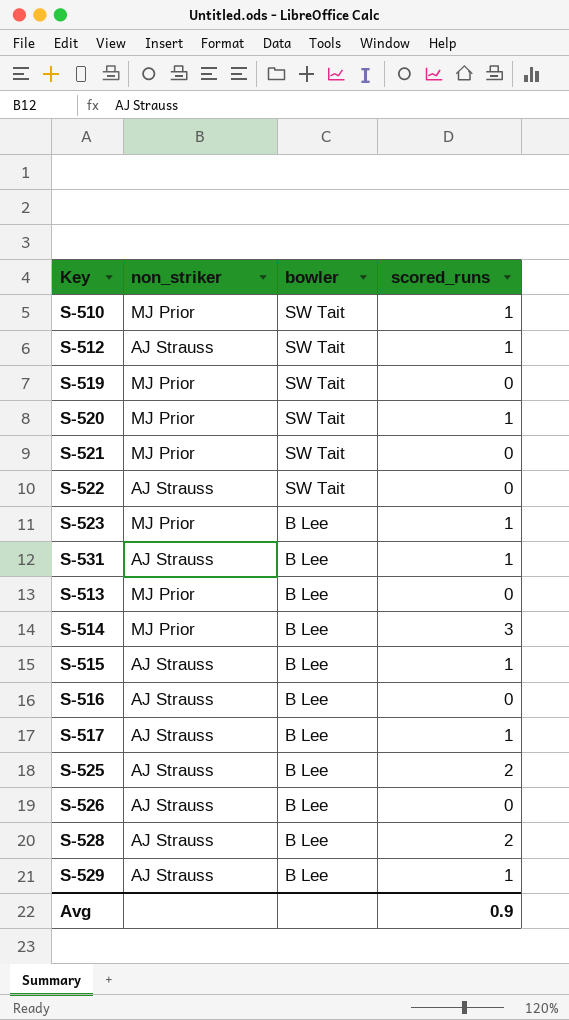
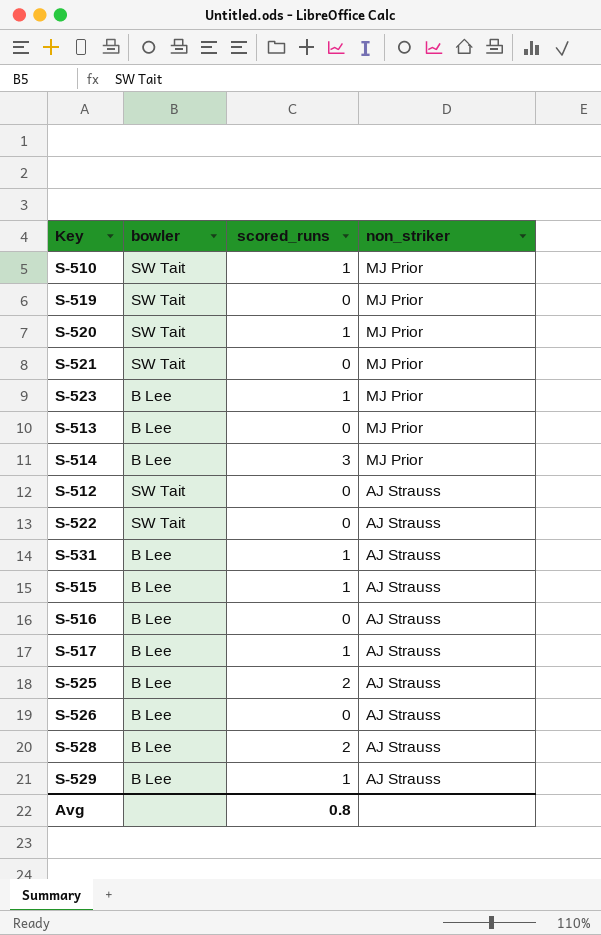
row order: bowler descending -> non_striker descending
column non_striker | position: 2 -> 4
S-512 | scored_runs: 1 -> 0
Avg | scored_runs: 0.9 -> 0.8

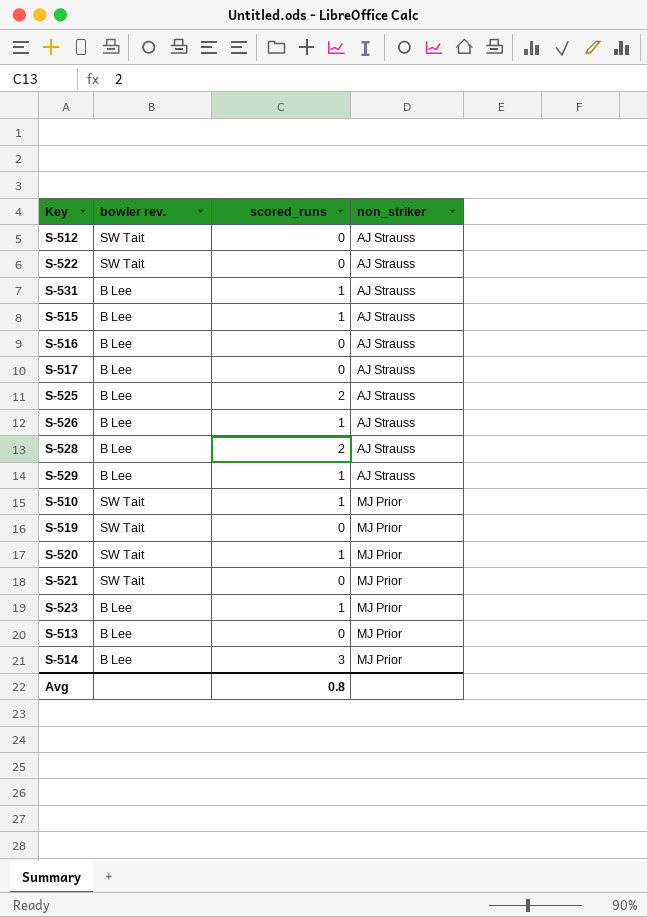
row order: non_striker descending -> non_striker ascending
column name: bowler -> bowler rev.
S-517 | scored_runs: 1 -> 0
S-526 | scored_runs: 0 -> 1

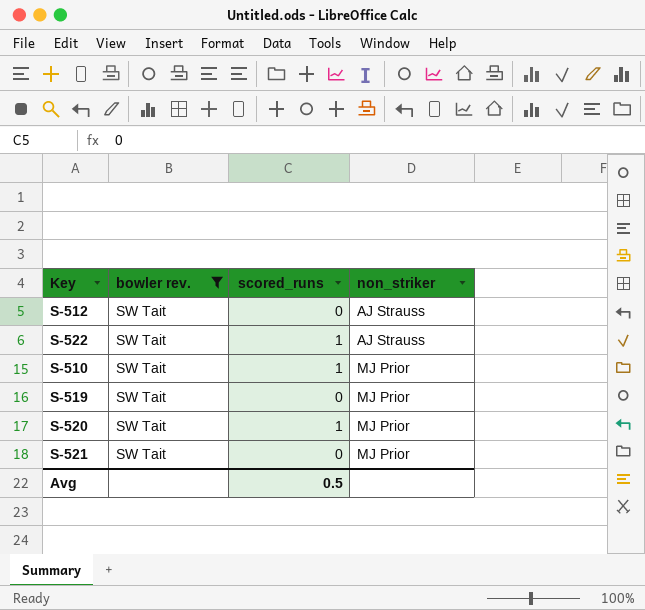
filter: none -> bowler rev. = SW Tait
S-522 | scored_runs: 0 -> 1
Avg | scored_runs: 0.8 -> 0.5

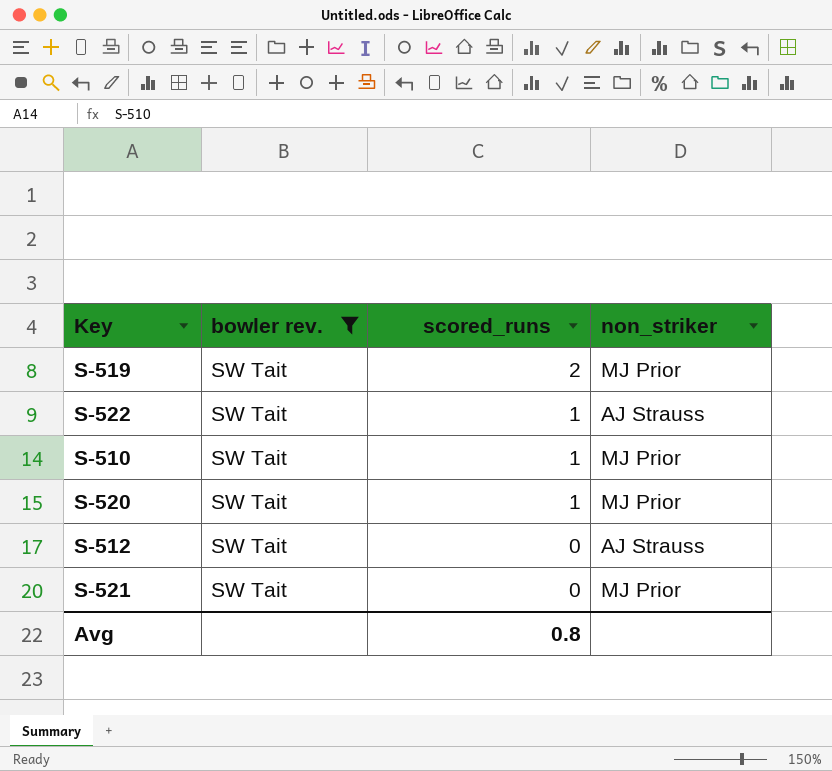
row order: non_striker ascending -> scored_runs descending
S-519 | scored_runs: 0 -> 2
Avg | scored_runs: 0.5 -> 0.8

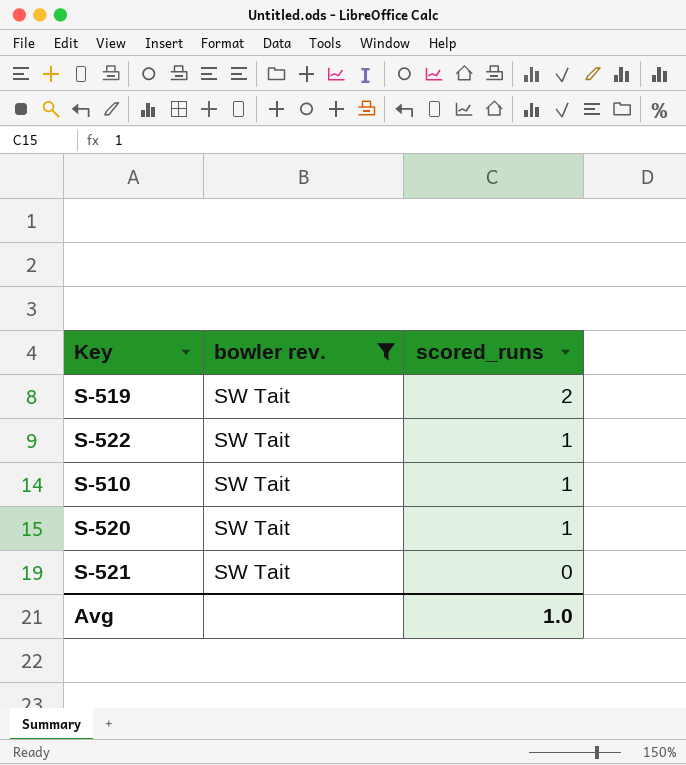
column non_striker | position: 4 -> none
row S-512: SW Tait | 0 | AJ Strauss -> none
Avg | scored_runs: 0.8 -> 1.0

